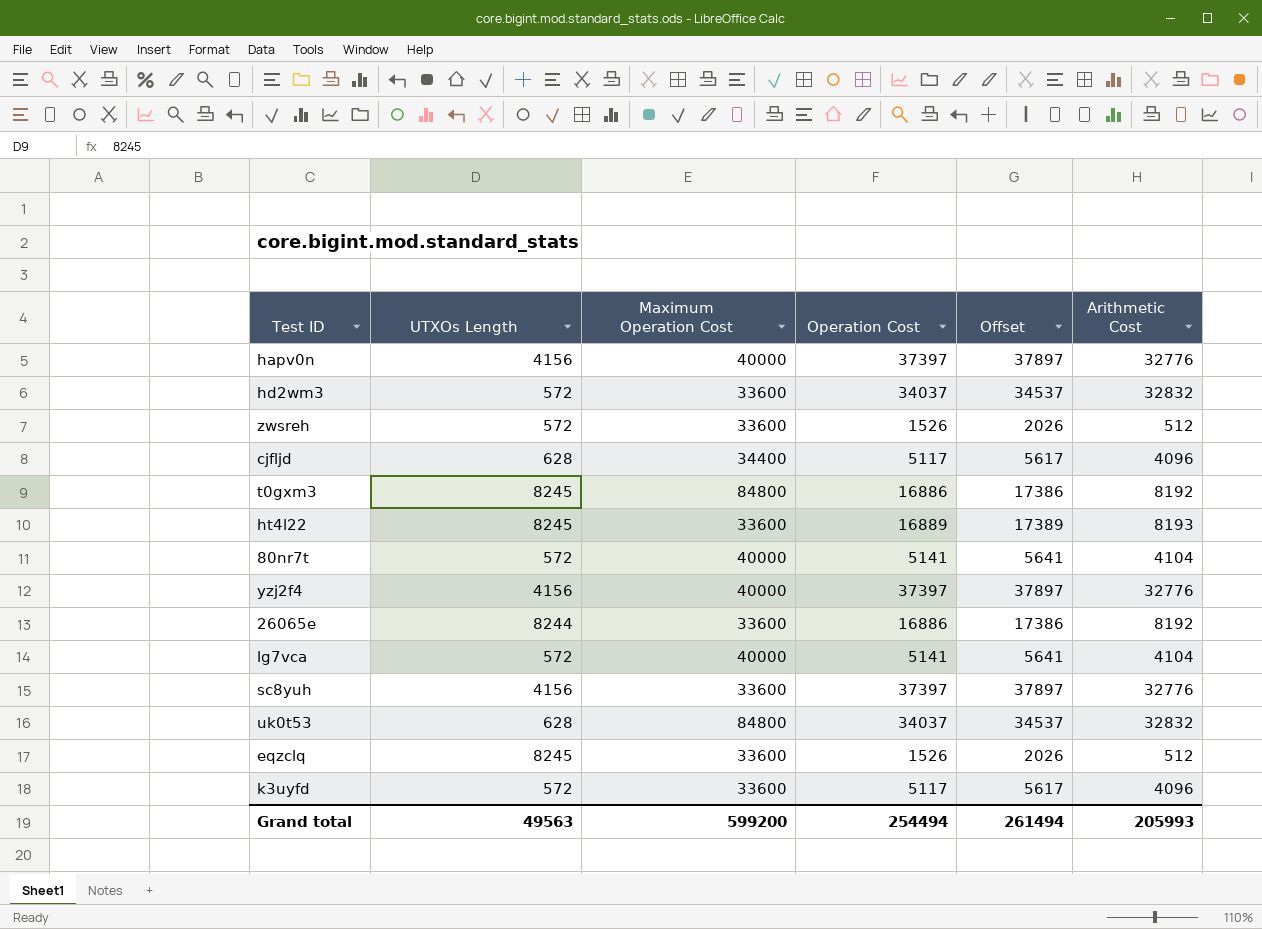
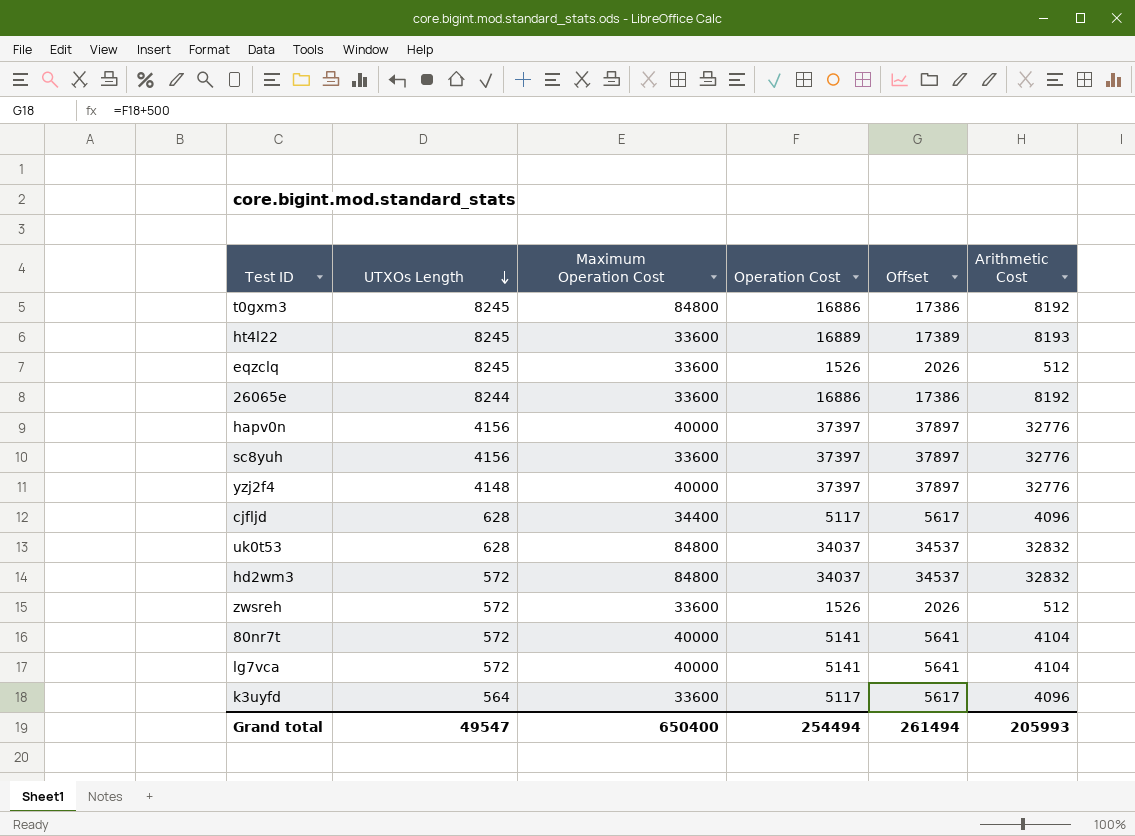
row order: none -> UTXOs Length descending
yzj2f4 | UTXOs Length: 4156 -> 4148
hd2wm3 | Maximum Operation Cost: 33600 -> 84800
k3uyfd | UTXOs Length: 572 -> 564
Grand total | UTXOs Length: 49563 -> 49547
Grand total | Maximum Operation Cost: 599200 -> 650400

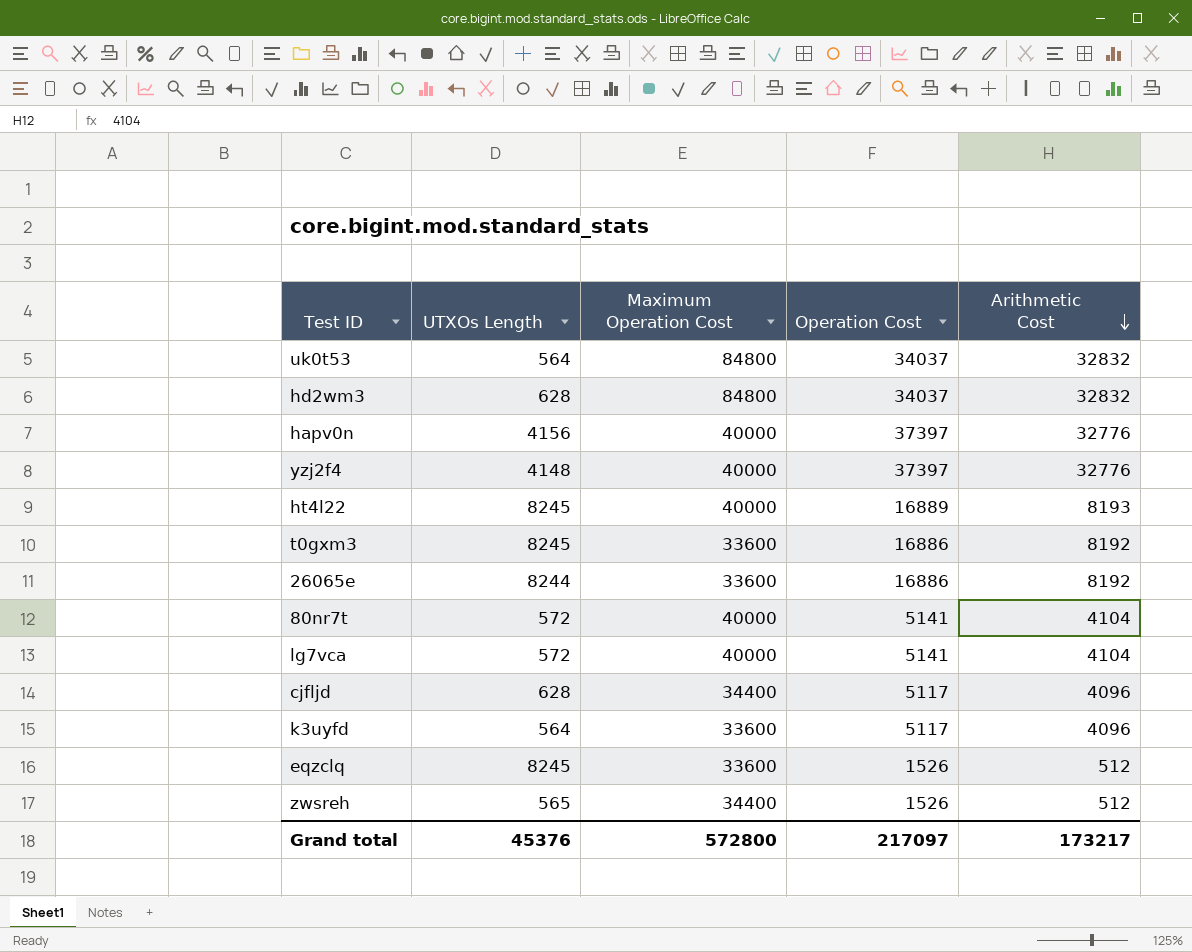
row order: UTXOs Length descending -> Arithmetic Cost descending
column Offset | formula: [Operation Cost] + 500 -> none
row sc8yuh: 4156 | 33600 | 37397 | 37897 | 32776 -> none
uk0t53 | UTXOs Length: 628 -> 564
hd2wm3 | UTXOs Length: 572 -> 628
ht4l22 | Maximum Operation Cost: 33600 -> 40000
t0gxm3 | Maximum Operation Cost: 84800 -> 33600
zwsreh | UTXOs Length: 572 -> 565
zwsreh | Maximum Operation Cost: 33600 -> 34400
Grand total | UTXOs Length: 49547 -> 45376
Grand total | Maximum Operation Cost: 650400 -> 572800
Grand total | Operation Cost: 254494 -> 217097
Grand total | Arithmetic Cost: 205993 -> 173217

